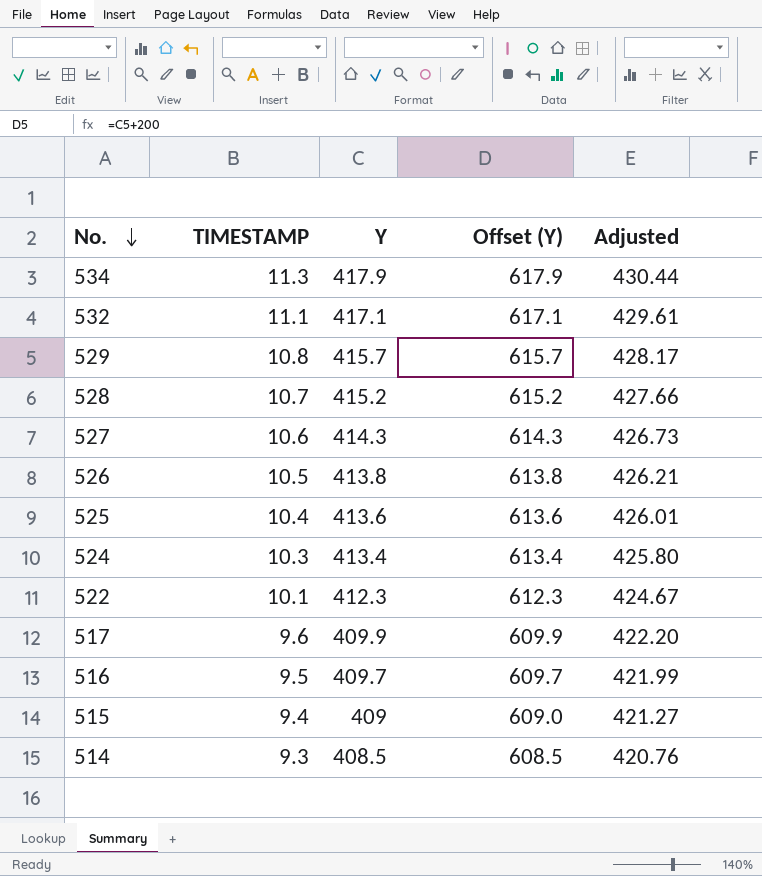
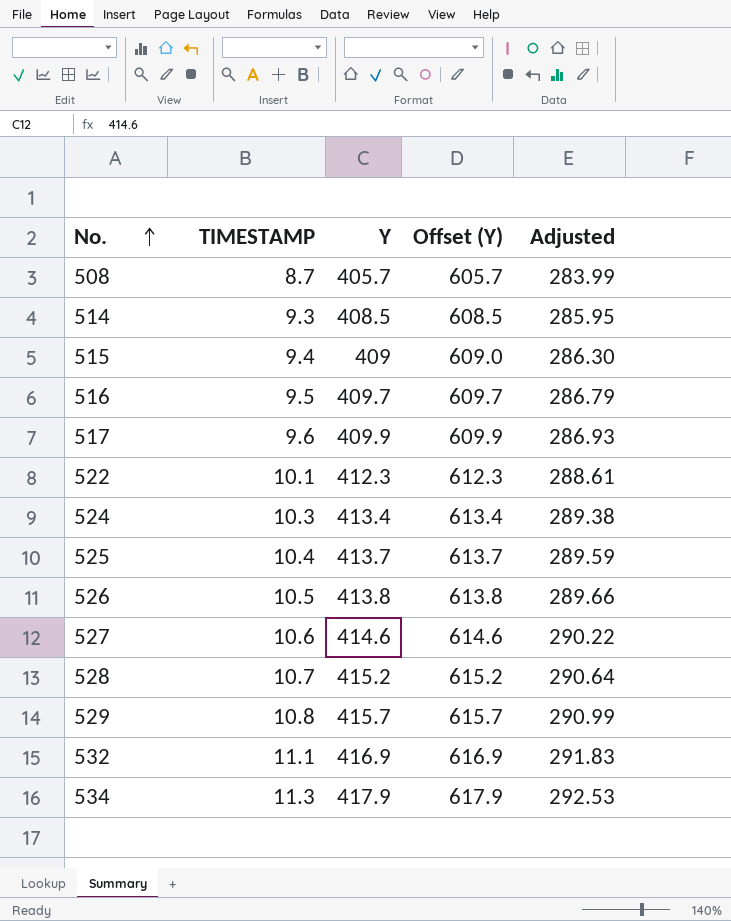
row order: No. descending -> No. ascending
column Adjusted | formula: [Y] * 1.03 -> [Y] * 0.7
row 508: none -> 8.7 | 405.7 | 605.7 | 283.99
525 | Y: 413.6 -> 413.7
525 | Offset (Y): 613.6 -> 613.7
527 | Y: 414.3 -> 414.6
527 | Offset (Y): 614.3 -> 614.6
532 | Y: 417.1 -> 416.9
532 | Offset (Y): 617.1 -> 616.9

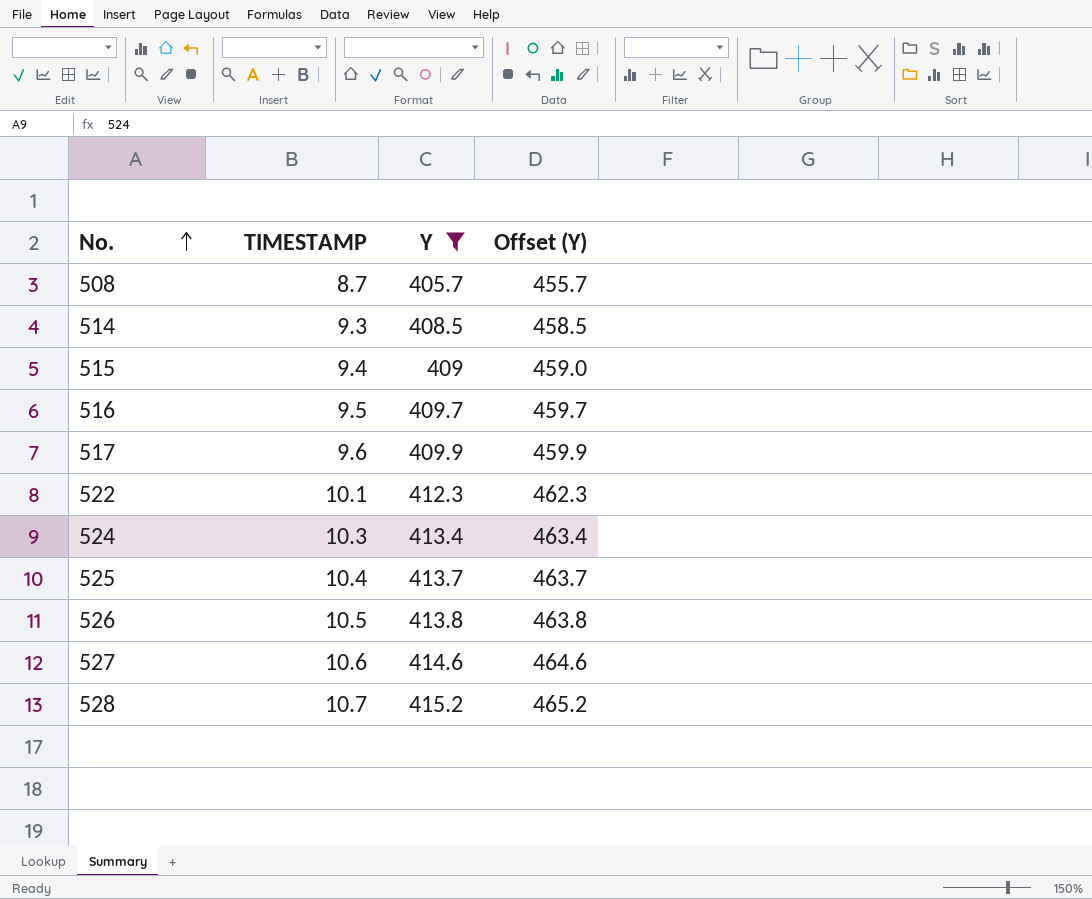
filter: none -> Y <= 415.2
column Adjusted | formula: [Y] * 0.7 -> none
column Offset (Y) | formula: [Y] + 200 -> [Y] + 50

